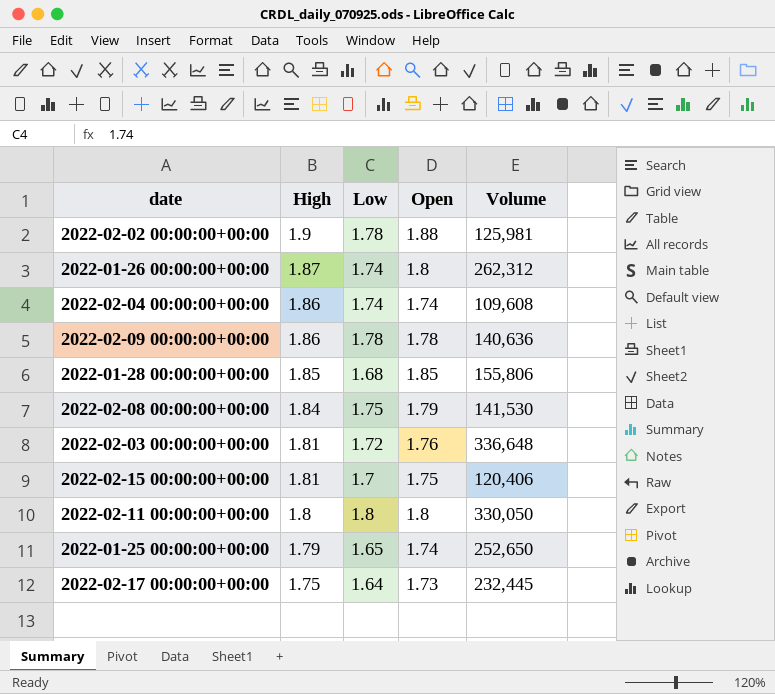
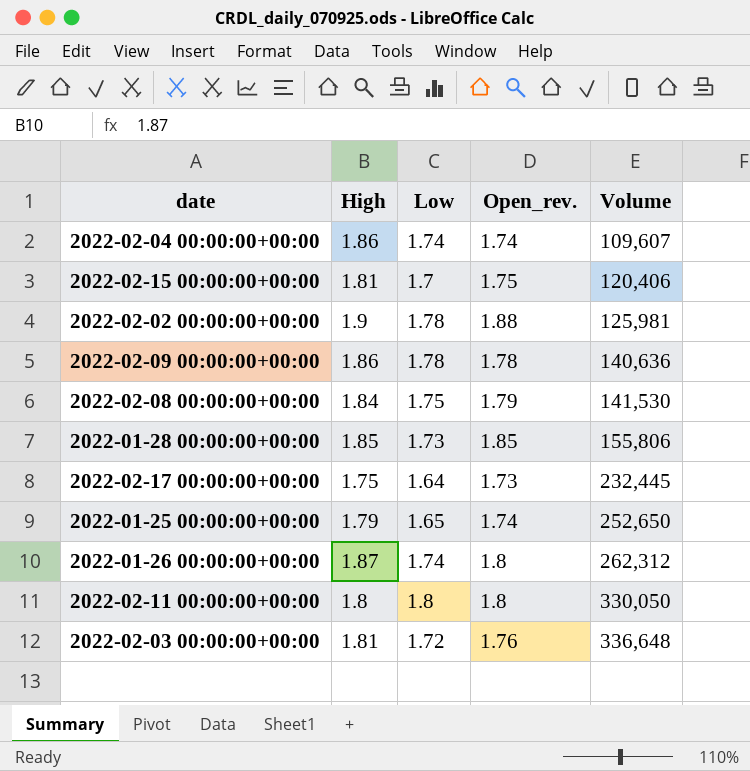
row order: High descending -> Volume ascending
column name: Open -> Open_rev.
2022-02-04 00:00:00+00:00 | Volume: 109,608 -> 109,607
2022-01-28 00:00:00+00:00 | Low: 1.68 -> 1.73

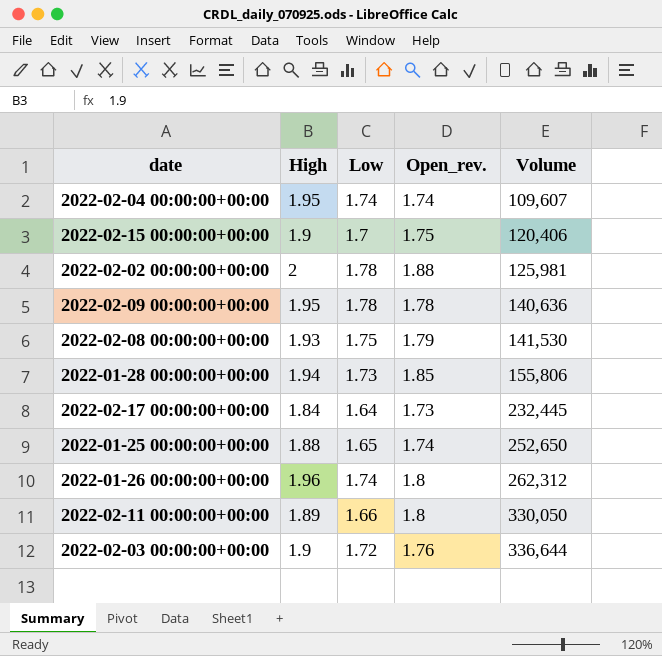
2022-02-04 00:00:00+00:00 | High: 1.86 -> 1.95
2022-02-15 00:00:00+00:00 | High: 1.81 -> 1.9
2022-02-02 00:00:00+00:00 | High: 1.9 -> 2
2022-02-09 00:00:00+00:00 | High: 1.86 -> 1.95
2022-02-08 00:00:00+00:00 | High: 1.84 -> 1.93
2022-01-28 00:00:00+00:00 | High: 1.85 -> 1.94
2022-02-17 00:00:00+00:00 | High: 1.75 -> 1.84
2022-01-25 00:00:00+00:00 | High: 1.79 -> 1.88
2022-01-26 00:00:00+00:00 | High: 1.87 -> 1.96
2022-02-11 00:00:00+00:00 | High: 1.8 -> 1.89
2022-02-11 00:00:00+00:00 | Low: 1.8 -> 1.66
2022-02-03 00:00:00+00:00 | High: 1.81 -> 1.9
2022-02-03 00:00:00+00:00 | Volume: 336,648 -> 336,644

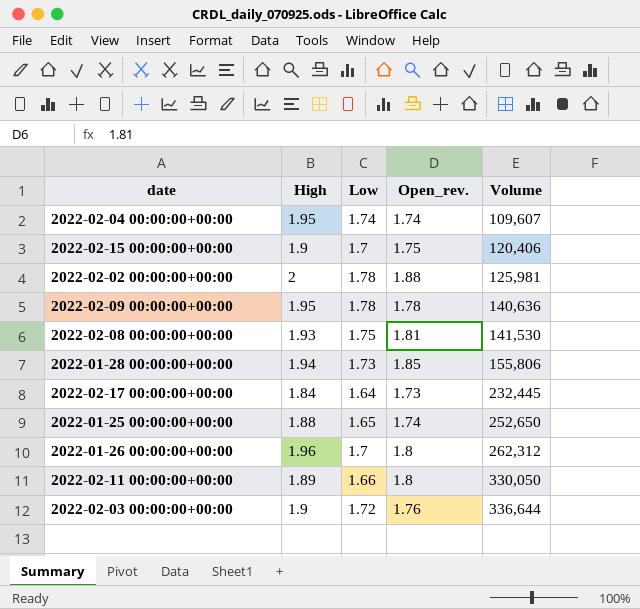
2022-02-08 00:00:00+00:00 | Open_rev.: 1.79 -> 1.81
2022-01-26 00:00:00+00:00 | Low: 1.74 -> 1.7

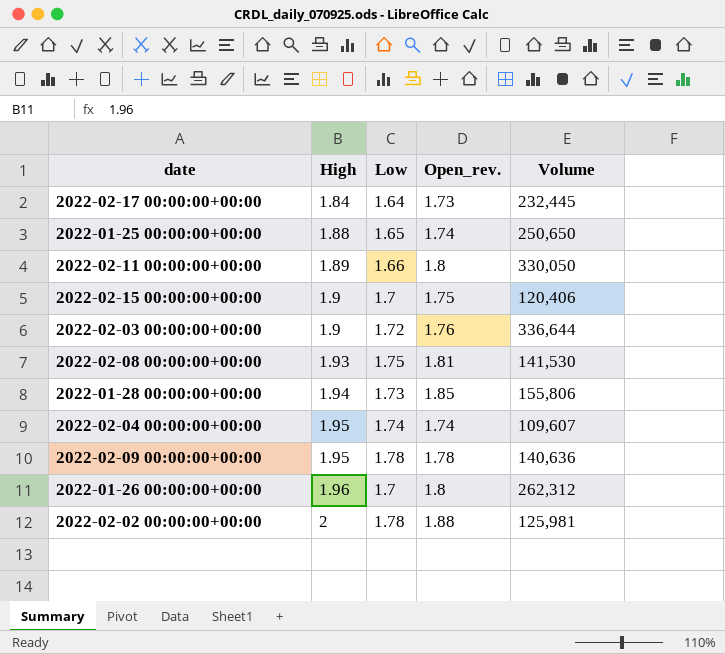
row order: Volume ascending -> High ascending
2022-01-25 00:00:00+00:00 | Volume: 252,650 -> 250,650

